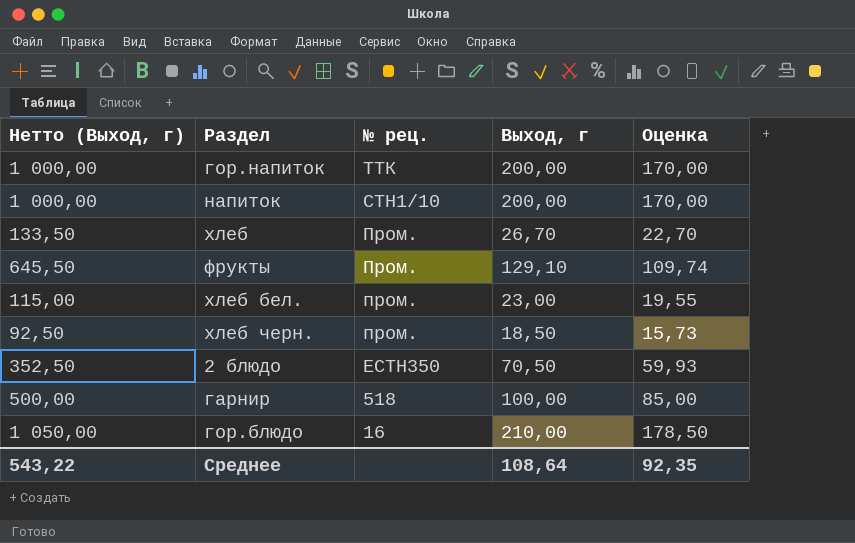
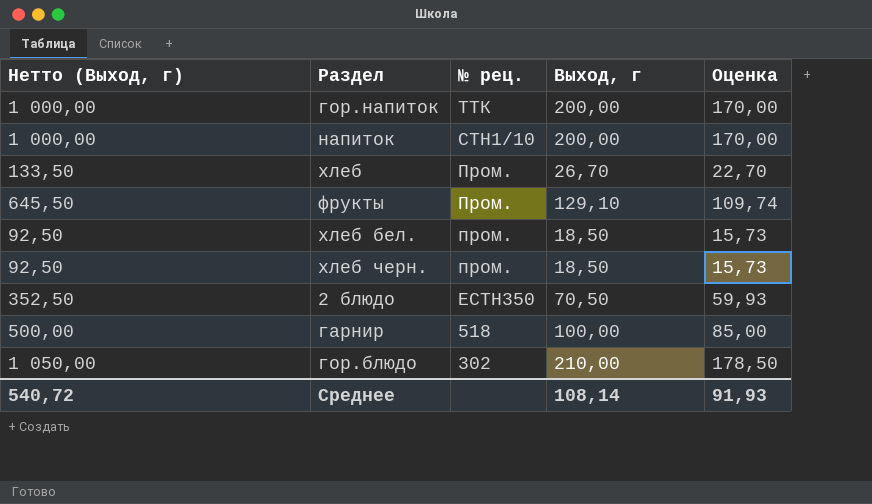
хлеб бел. | Нетто (Выход, г): 115,00 -> 92,50
хлеб бел. | Выход, г: 23,00 -> 18,50
хлеб бел. | Оценка: 19,55 -> 15,73
гор.блюдо | № рец.: 16 -> 302
Среднее | Нетто (Выход, г): 543,22 -> 540,72
Среднее | Выход, г: 108,64 -> 108,14
Среднее | Оценка: 92,35 -> 91,93

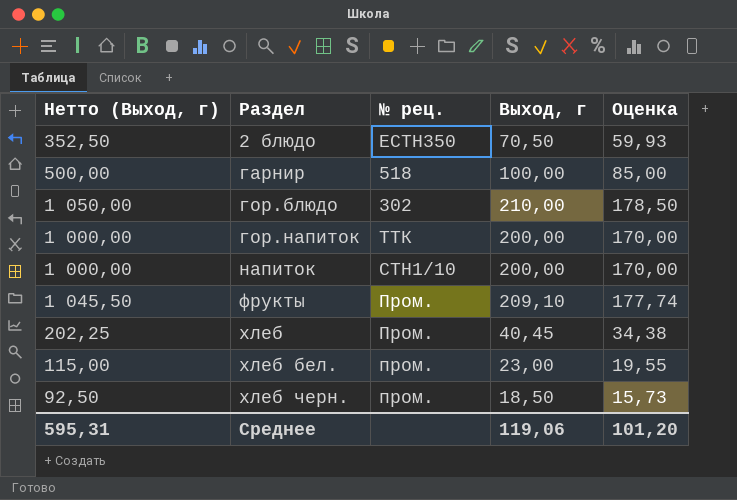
row order: № рец. descending -> Раздел ascending
фрукты | Нетто (Выход, г): 645,50 -> 1 045,50
фрукты | Выход, г: 129,10 -> 209,10
фрукты | Оценка: 109,74 -> 177,74
хлеб | Нетто (Выход, г): 133,50 -> 202,25
хлеб | Выход, г: 26,70 -> 40,45
хлеб | Оценка: 22,70 -> 34,38
хлеб бел. | Нетто (Выход, г): 92,50 -> 115,00
хлеб бел. | Выход, г: 18,50 -> 23,00
хлеб бел. | Оценка: 15,73 -> 19,55
Среднее | Нетто (Выход, г): 540,72 -> 595,31
Среднее | Выход, г: 108,14 -> 119,06
Среднее | Оценка: 91,93 -> 101,20

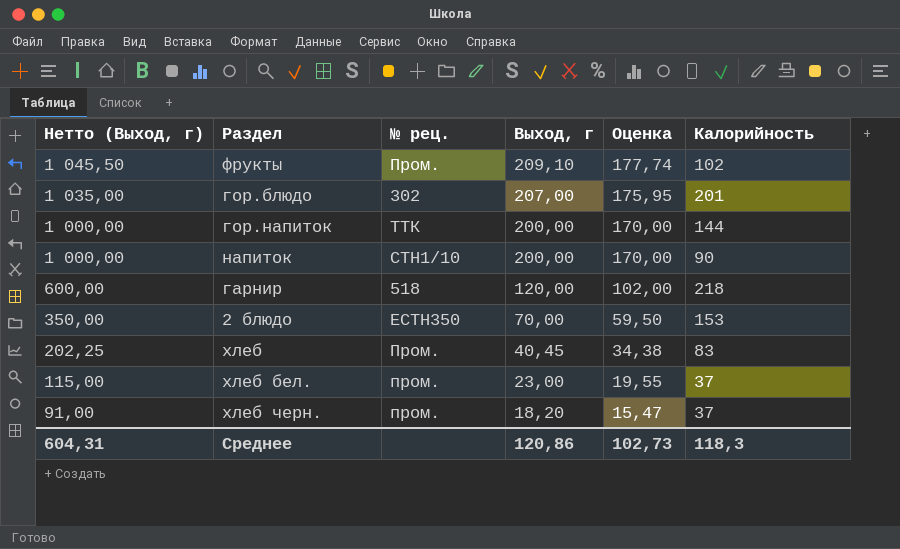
row order: Раздел ascending -> Нетто (Выход, г) descending
column Калорийность | position: none -> 6
гор.блюдо | Нетто (Выход, г): 1 050,00 -> 1 035,00
гор.блюдо | Выход, г: 210,00 -> 207,00
гор.блюдо | Оценка: 178,50 -> 175,95
гарнир | Нетто (Выход, г): 500,00 -> 600,00
гарнир | Выход, г: 100,00 -> 120,00
гарнир | Оценка: 85,00 -> 102,00
2 блюдо | Нетто (Выход, г): 352,50 -> 350,00
2 блюдо | Выход, г: 70,50 -> 70,00
2 блюдо | Оценка: 59,93 -> 59,50
хлеб черн. | Нетто (Выход, г): 92,50 -> 91,00
хлеб черн. | Выход, г: 18,50 -> 18,20
хлеб черн. | Оценка: 15,73 -> 15,47
Среднее | Нетто (Выход, г): 595,31 -> 604,31
Среднее | Выход, г: 119,06 -> 120,86
Среднее | Оценка: 101,20 -> 102,73

